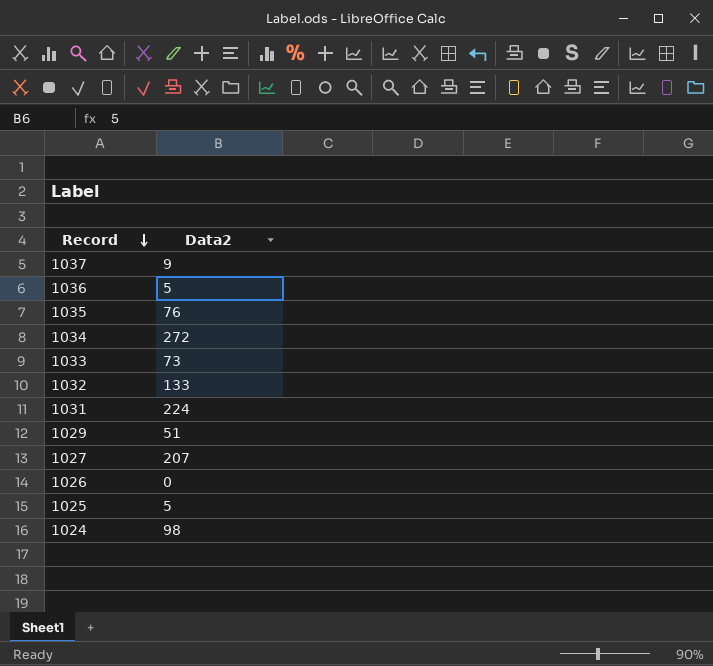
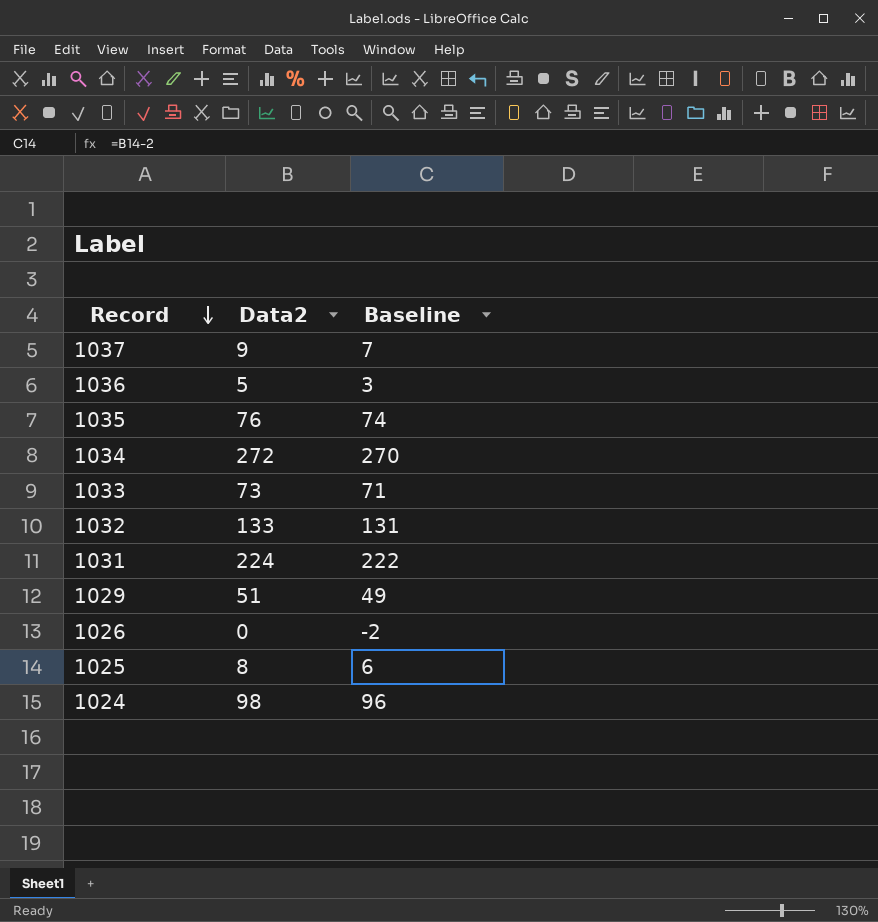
column Baseline | formula: none -> [Data2] - 2
row 1027: 207 -> none
1025 | Data2: 5 -> 8

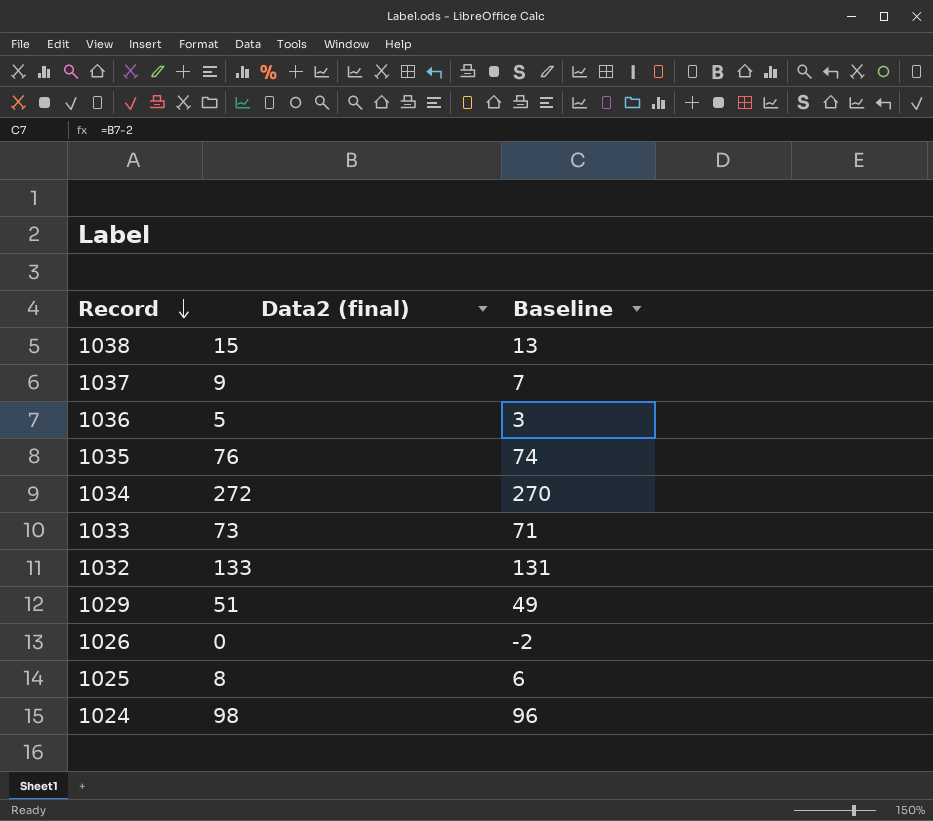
column name: Data2 -> Data2 (final)
row 1031: 224 | 222 -> none
row 1038: none -> 15 | 13

